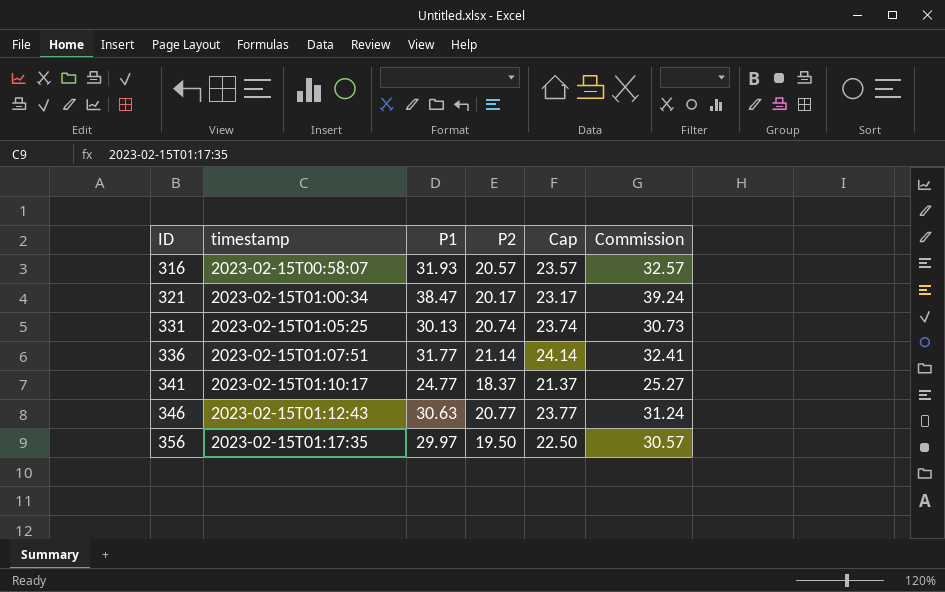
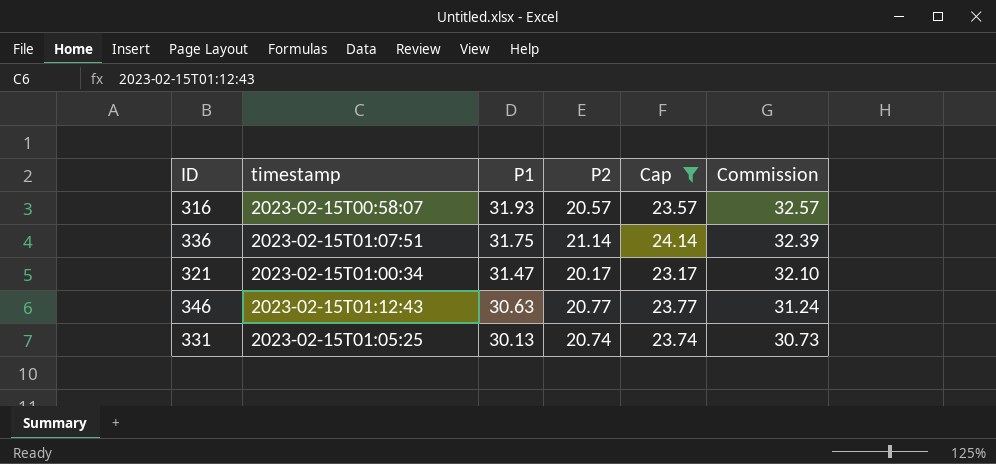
filter: none -> Cap >= 23.17
row order: ID ascending -> P1 descending
336 | P1: 31.77 -> 31.75
336 | Commission: 32.41 -> 32.39
321 | P1: 38.47 -> 31.47
321 | Commission: 39.24 -> 32.10

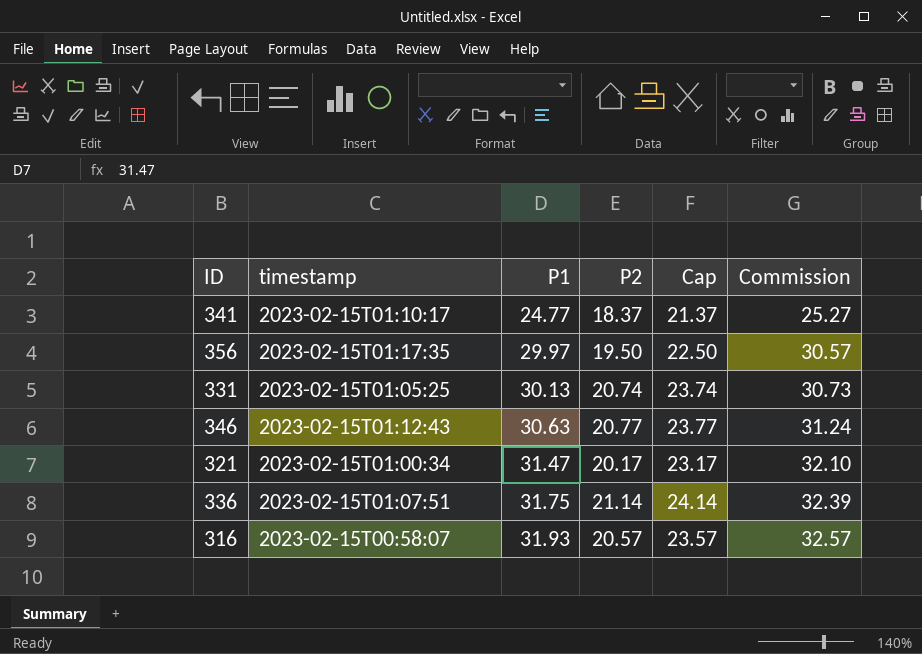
filter: Cap >= 23.17 -> none
row order: P1 descending -> P1 ascending

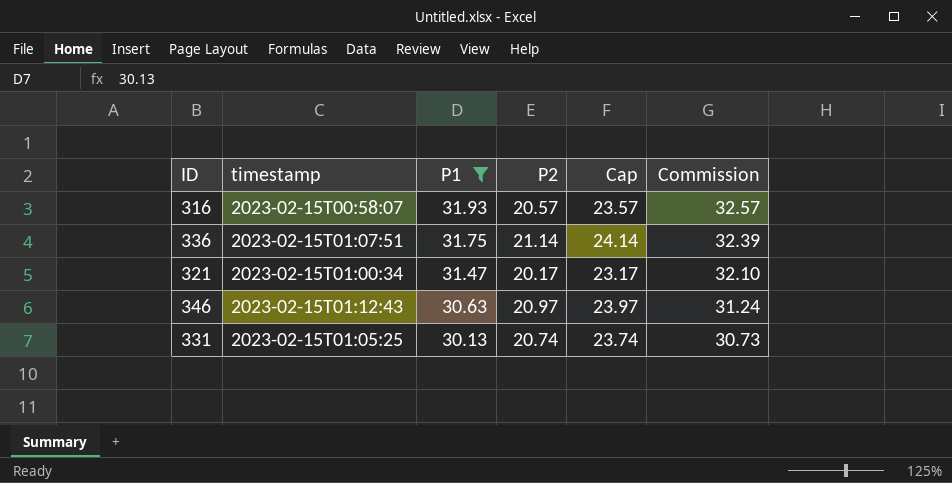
filter: none -> P1 >= 30.13
row order: P1 ascending -> P1 descending
346 | P2: 20.77 -> 20.97
346 | Cap: 23.77 -> 23.97

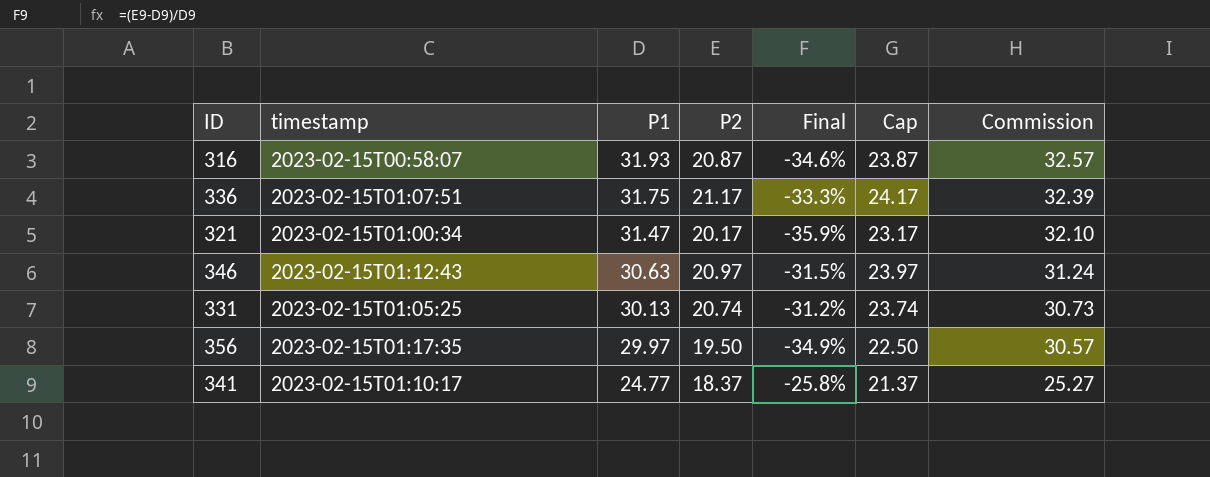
filter: P1 >= 30.13 -> none
column Final | formula: none -> ([P2] - [P1]) / [P1]
316 | P2: 20.57 -> 20.87
316 | Cap: 23.57 -> 23.87
336 | P2: 21.14 -> 21.17
336 | Cap: 24.14 -> 24.17

